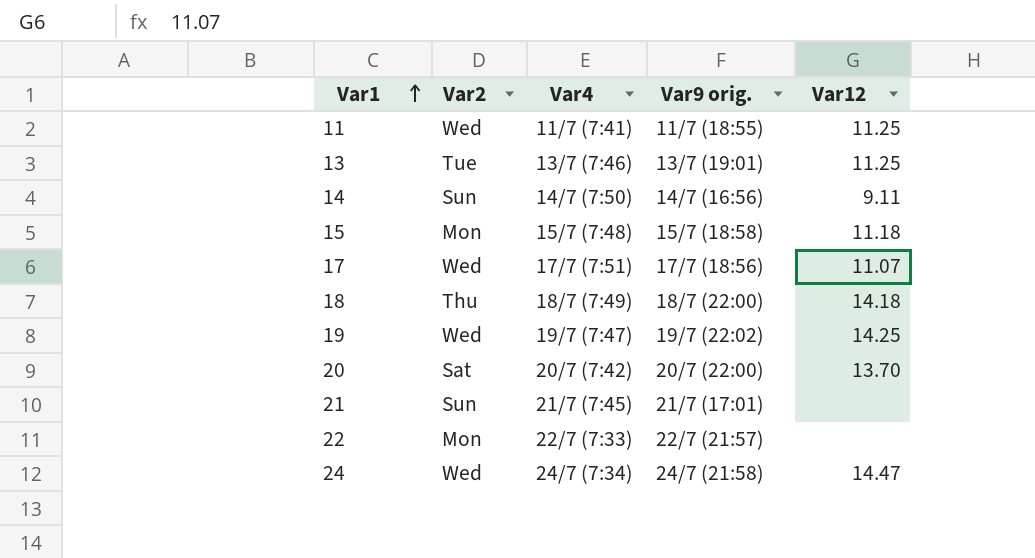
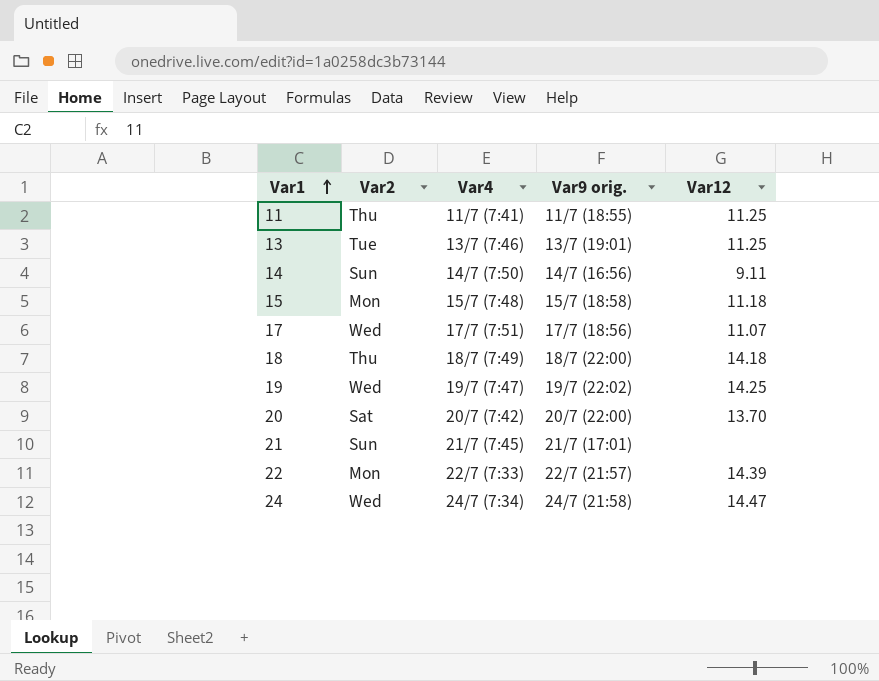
11 | Var2: Wed -> Thu
22 | Var12: none -> 14.39

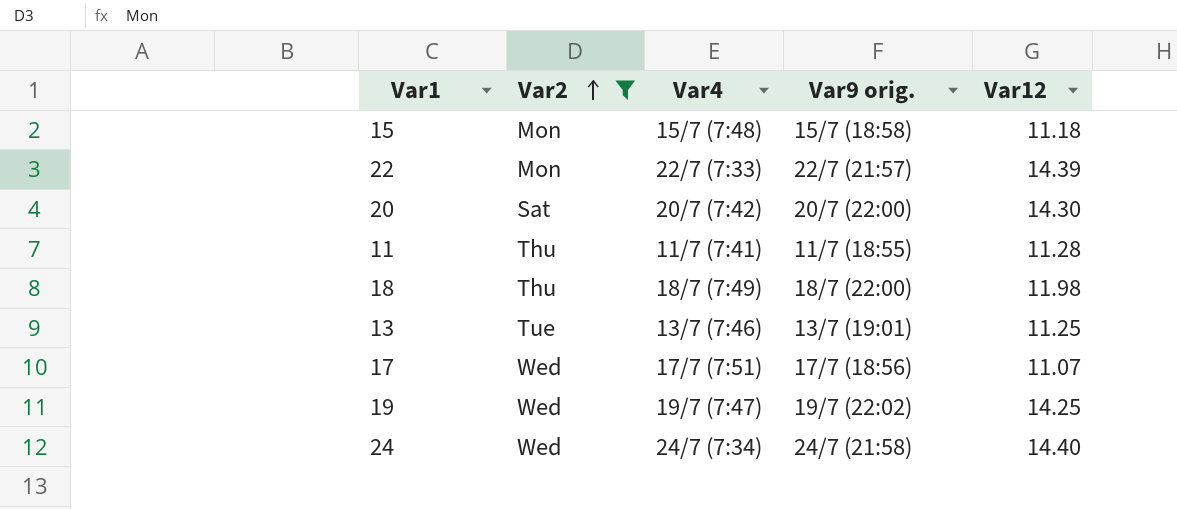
filter: none -> Var2 != Sun
row order: Var1 ascending -> Var2 ascending
20 | Var12: 13.70 -> 14.30
11 | Var12: 11.25 -> 11.28
18 | Var12: 14.18 -> 11.98
24 | Var12: 14.47 -> 14.40

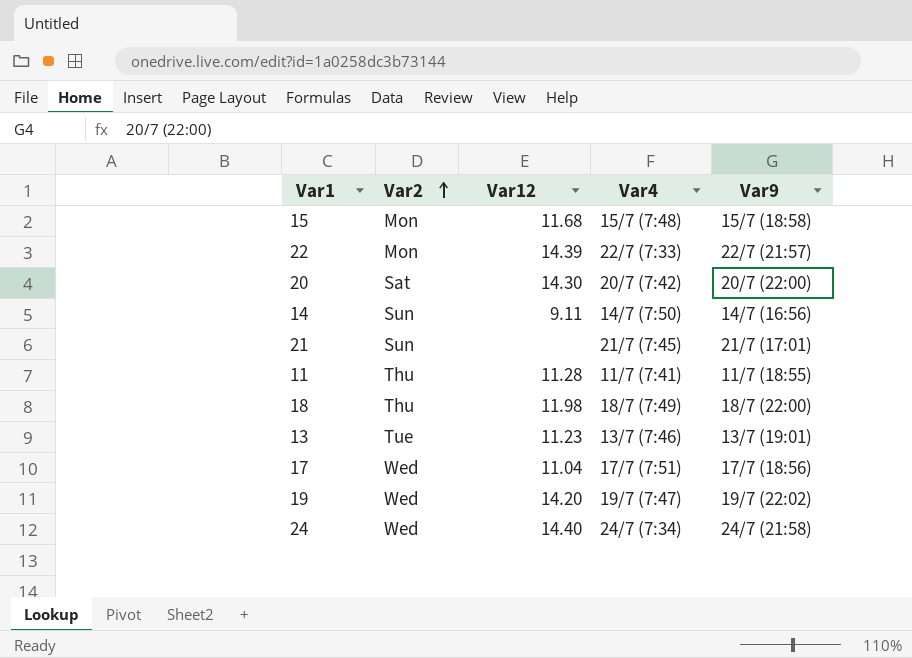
filter: Var2 != Sun -> none
column Var12 | position: 5 -> 3
column name: Var9 orig. -> Var9
15 | Var12: 11.18 -> 11.68
13 | Var12: 11.25 -> 11.23
17 | Var12: 11.07 -> 11.04
19 | Var12: 14.25 -> 14.20

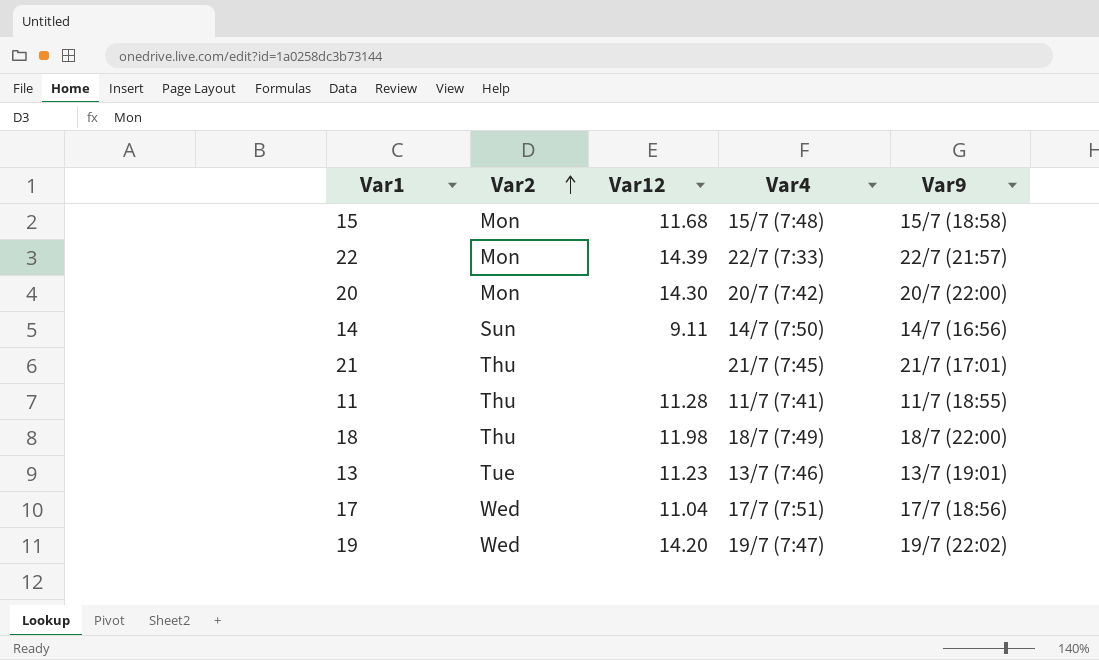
row 24: Wed | 14.40 | 24/7 (7:34) | 24/7 (21:58) -> none
20 | Var2: Sat -> Mon
21 | Var2: Sun -> Thu

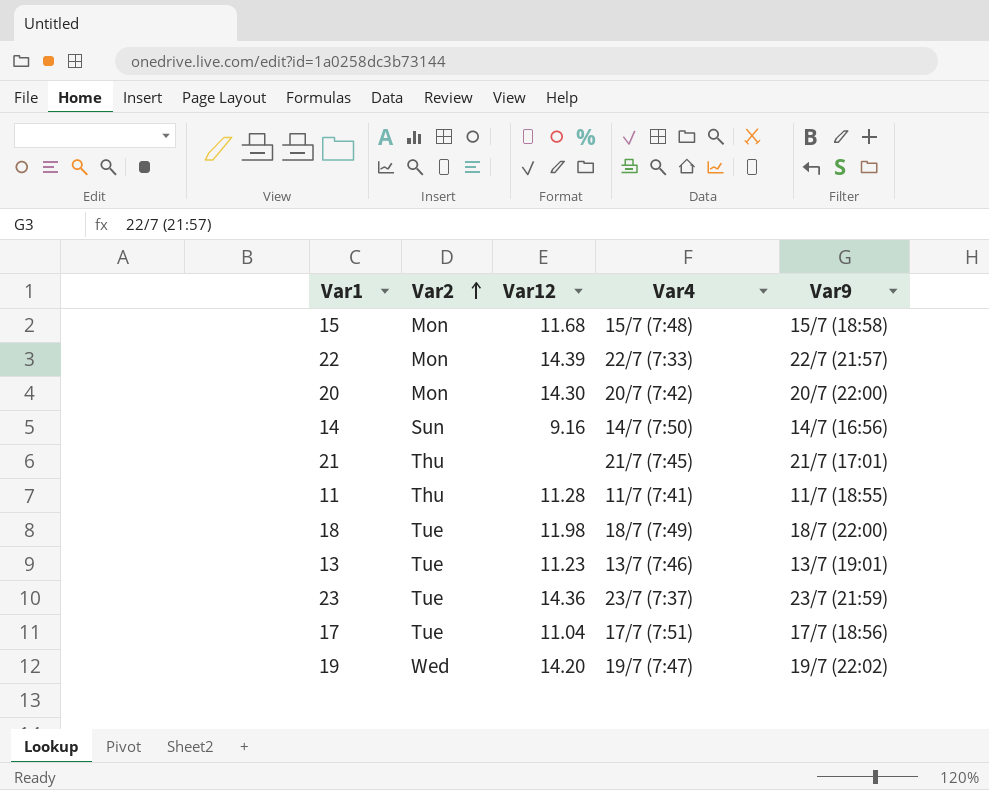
14 | Var12: 9.11 -> 9.16
18 | Var2: Thu -> Tue
row 23: none -> Tue | 14.36 | 23/7 (7:37) | 23/7 (21:59)
17 | Var2: Wed -> Tue

